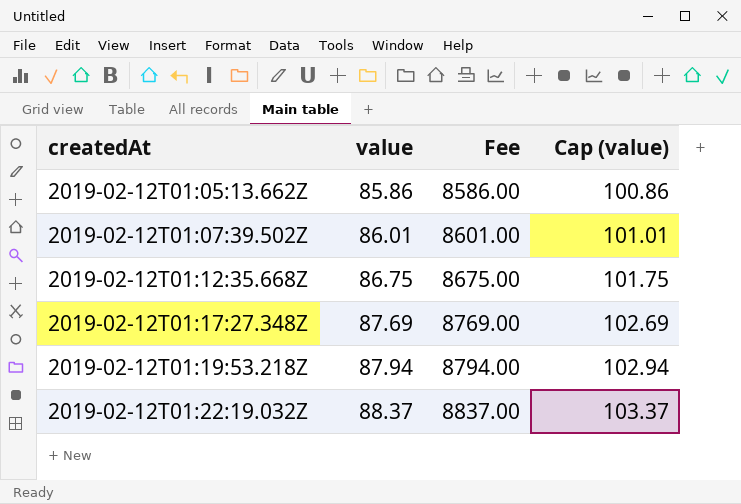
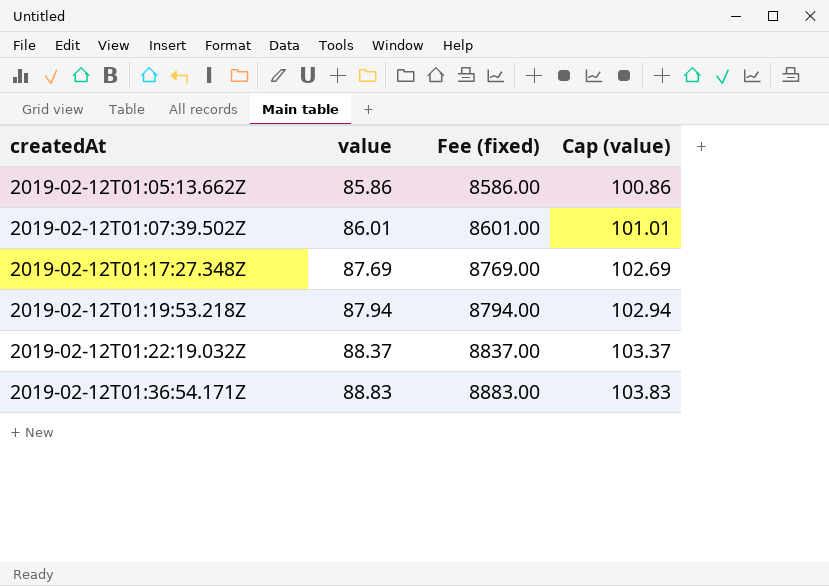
column name: Fee -> Fee (fixed)
row 2019-02-12T01:12:35.668Z: 86.75 | 8675.00 | 101.75 -> none
row 2019-02-12T01:36:54.171Z: none -> 88.83 | 8883.00 | 103.83

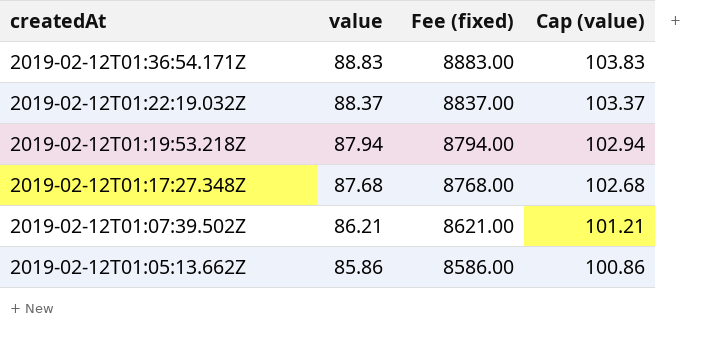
row order: createdAt ascending -> createdAt descending
2019-02-12T01:17:27.348Z | value: 87.69 -> 87.68
2019-02-12T01:17:27.348Z | Fee (fixed): 8769.00 -> 8768.00
2019-02-12T01:17:27.348Z | Cap (value): 102.69 -> 102.68
2019-02-12T01:07:39.502Z | value: 86.01 -> 86.21
2019-02-12T01:07:39.502Z | Fee (fixed): 8601.00 -> 8621.00
2019-02-12T01:07:39.502Z | Cap (value): 101.01 -> 101.21

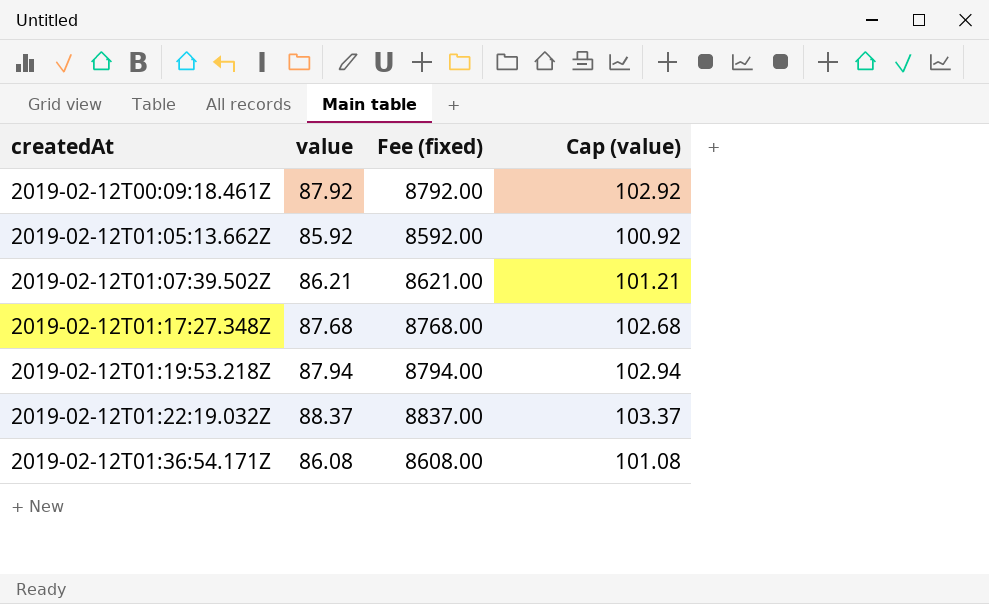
row order: createdAt descending -> createdAt ascending
row 2019-02-12T00:09:18.461Z: none -> 87.92 | 8792.00 | 102.92
2019-02-12T01:05:13.662Z | value: 85.86 -> 85.92
2019-02-12T01:05:13.662Z | Fee (fixed): 8586.00 -> 8592.00
2019-02-12T01:05:13.662Z | Cap (value): 100.86 -> 100.92
2019-02-12T01:36:54.171Z | value: 88.83 -> 86.08
2019-02-12T01:36:54.171Z | Fee (fixed): 8883.00 -> 8608.00
2019-02-12T01:36:54.171Z | Cap (value): 103.83 -> 101.08

